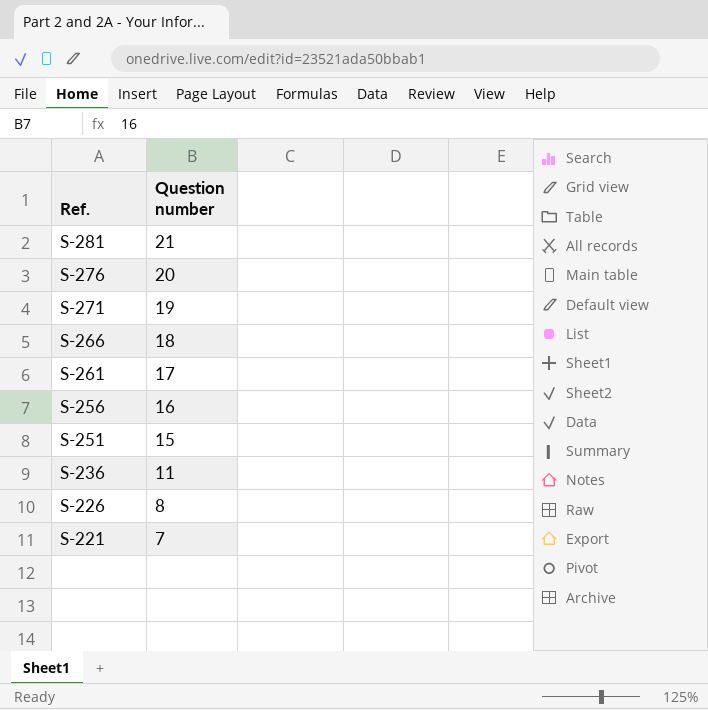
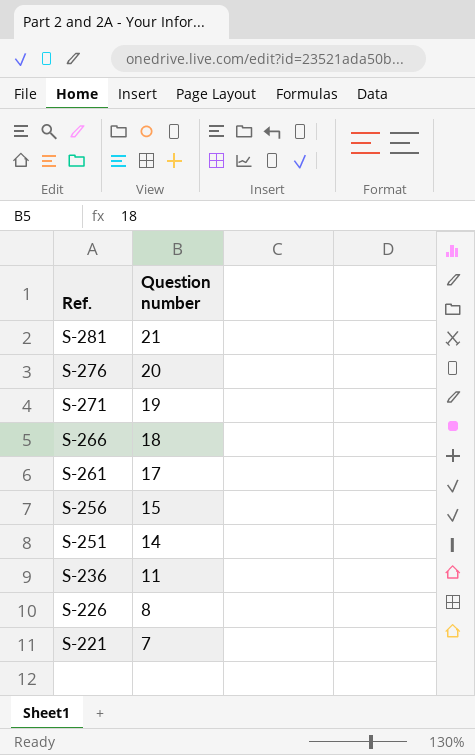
S-256 | Question number: 16 -> 15
S-251 | Question number: 15 -> 14

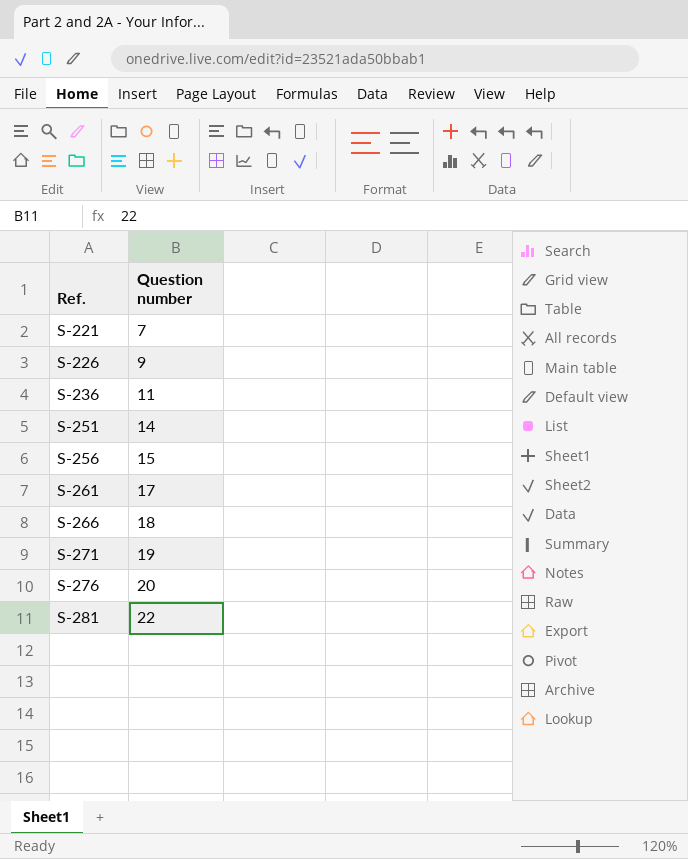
row order: Ref. descending -> Ref. ascending
S-226 | Question number: 8 -> 9
S-281 | Question number: 21 -> 22

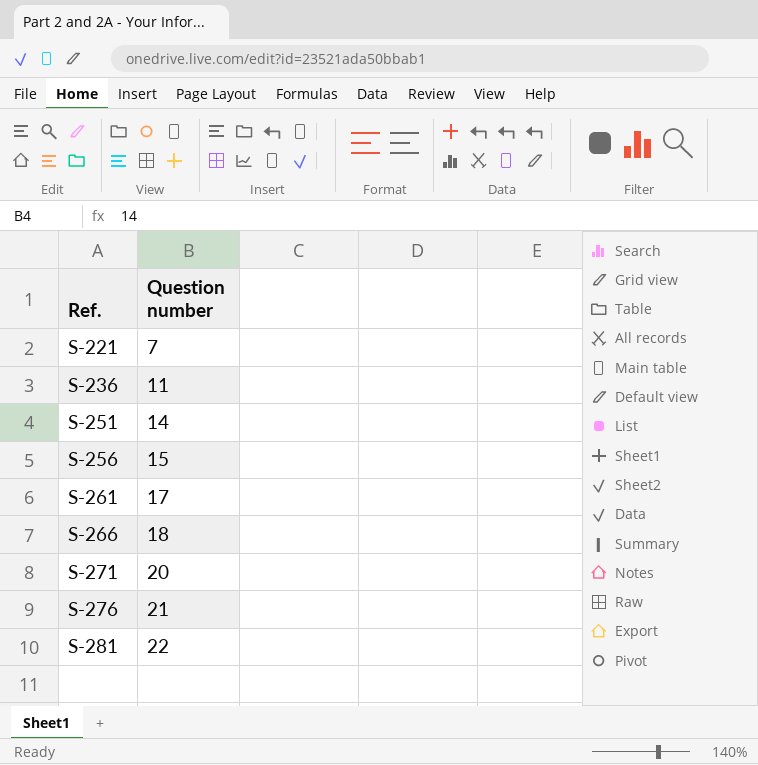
row S-226: 9 -> none
S-271 | Question number: 19 -> 20
S-276 | Question number: 20 -> 21

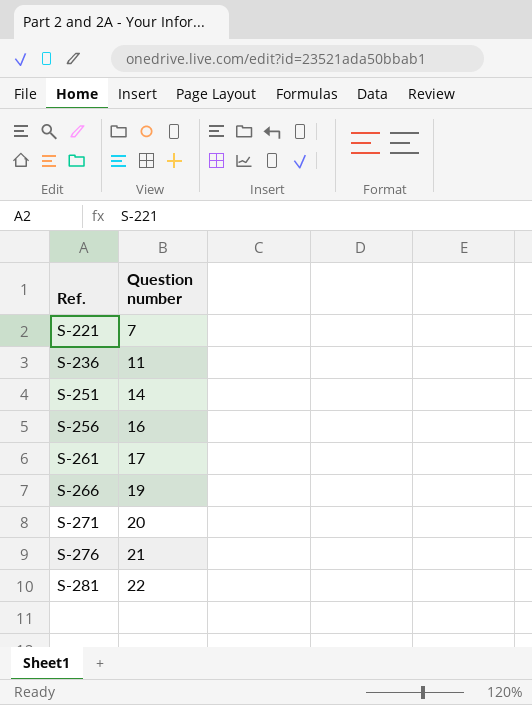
S-256 | Question number: 15 -> 16
S-266 | Question number: 18 -> 19

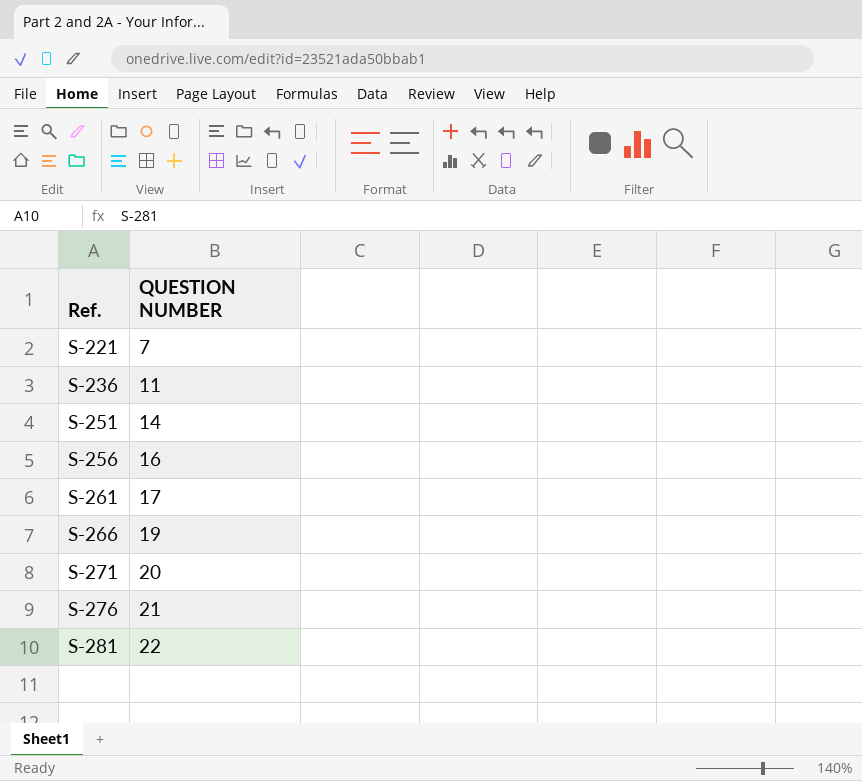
column name: Question number -> QUESTION NUMBER

